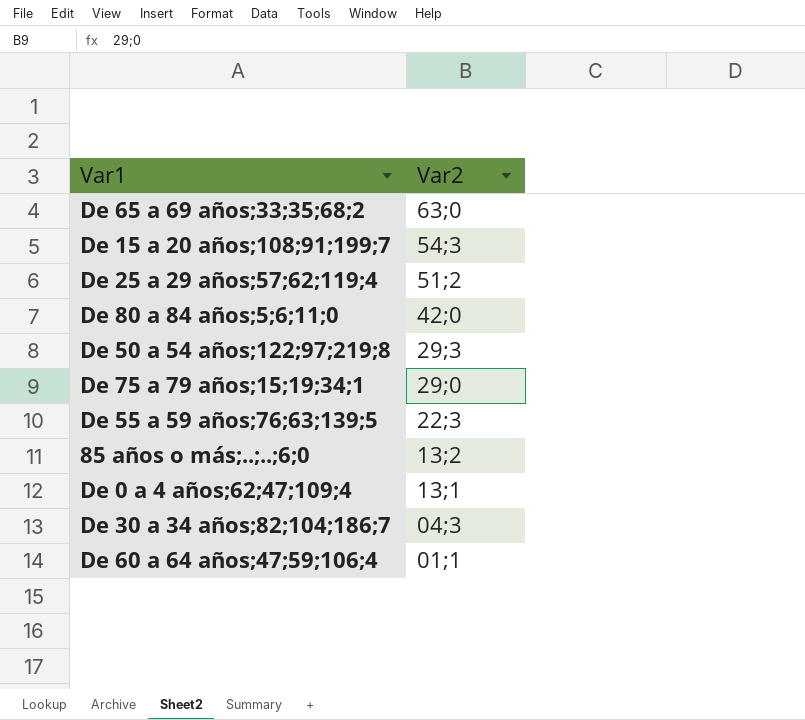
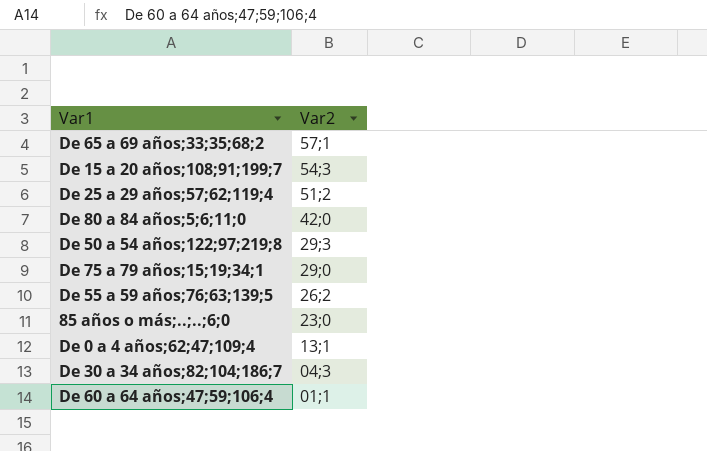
De 65 a 69 años;33;35;68;2 | Var2: 63;0 -> 57;1
De 55 a 59 años;76;63;139;5 | Var2: 22;3 -> 26;2
85 años o más;..;..;6;0 | Var2: 13;2 -> 23;0

